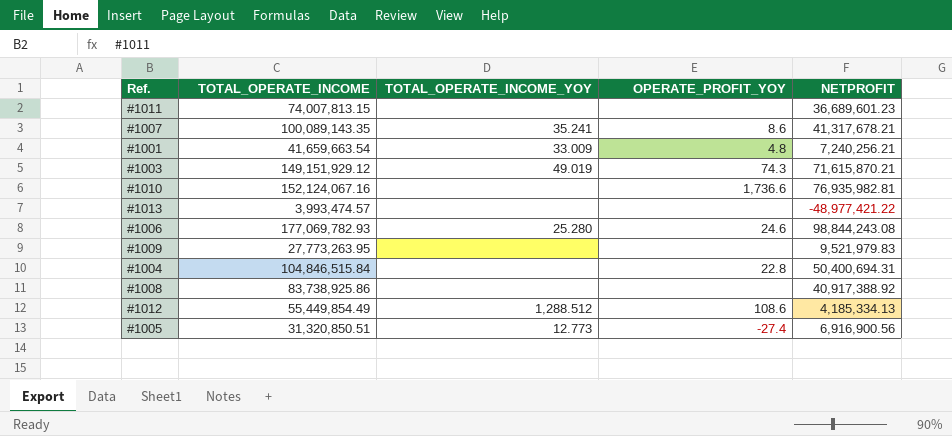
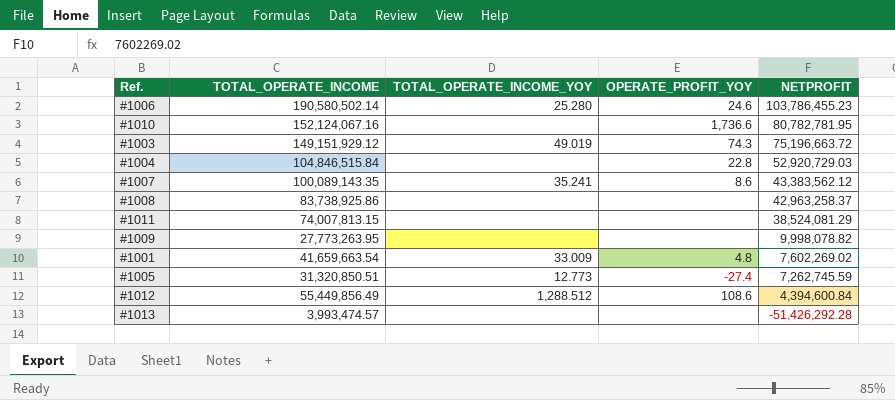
row order: none -> NETPROFIT descending
#1006 | TOTAL_OPERATE_INCOME: 177,069,782.93 -> 190,580,502.14
#1006 | NETPROFIT: 98,844,243.08 -> 103,786,455.23
#1010 | NETPROFIT: 76,935,982.81 -> 80,782,781.95
#1003 | NETPROFIT: 71,615,870.21 -> 75,196,663.72
#1004 | NETPROFIT: 50,400,694.31 -> 52,920,729.03
#1007 | NETPROFIT: 41,317,678.21 -> 43,383,562.12
#1008 | NETPROFIT: 40,917,388.92 -> 42,963,258.37
#1011 | NETPROFIT: 36,689,601.23 -> 38,524,081.29
#1009 | NETPROFIT: 9,521,979.83 -> 9,998,078.82
#1001 | NETPROFIT: 7,240,256.21 -> 7,602,269.02
#1005 | NETPROFIT: 6,916,900.56 -> 7,262,745.59
#1012 | TOTAL_OPERATE_INCOME: 55,449,854.49 -> 55,449,856.49
#1012 | NETPROFIT: 4,185,334.13 -> 4,394,600.84
#1013 | NETPROFIT: -48,977,421.22 -> -51,426,292.28

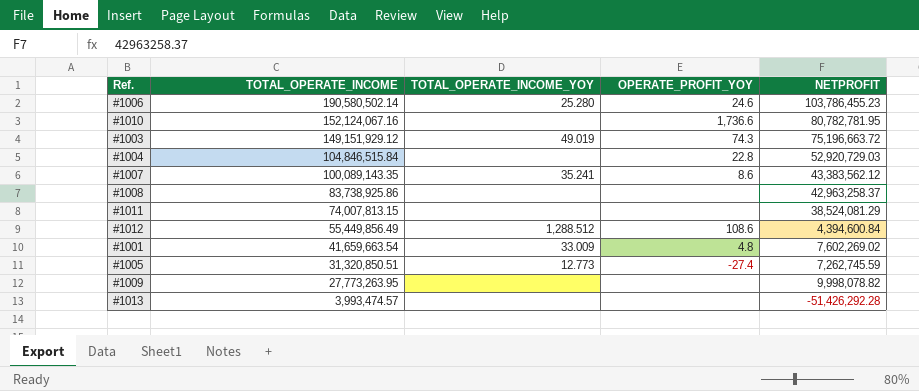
row order: NETPROFIT descending -> TOTAL_OPERATE_INCOME descending

